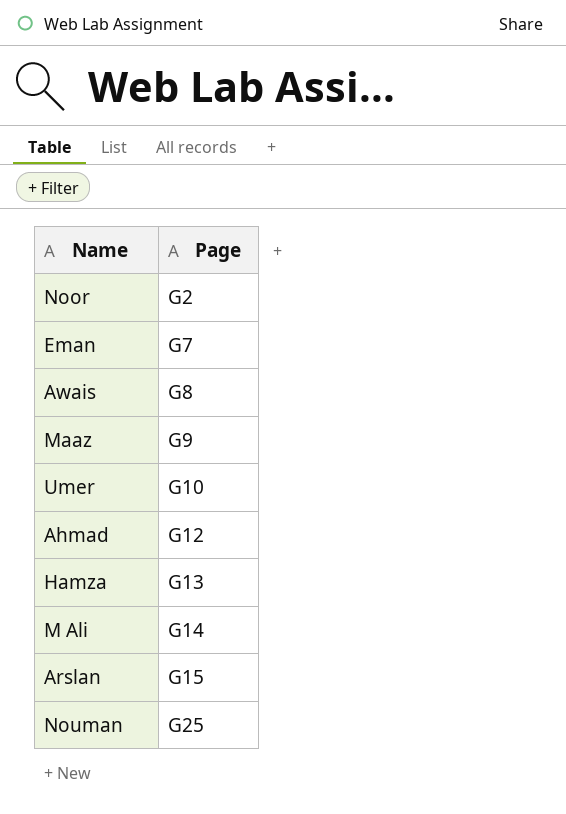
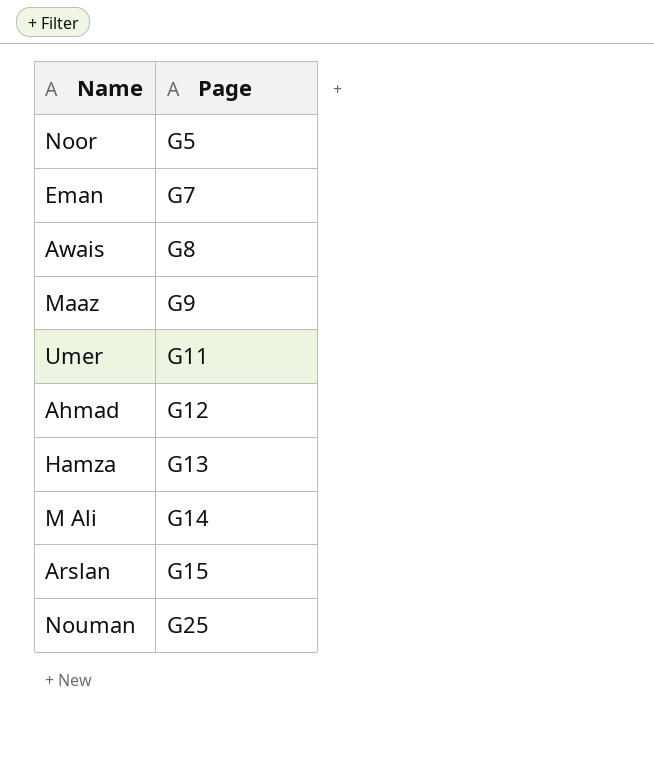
Noor | Page: G2 -> G5
Umer | Page: G10 -> G11

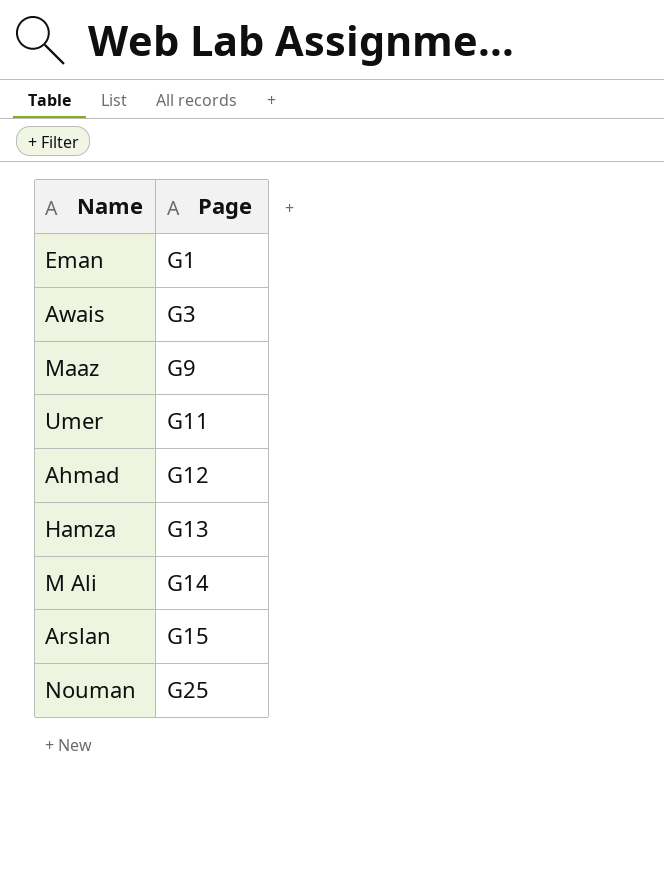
row Noor: G5 -> none
Eman | Page: G7 -> G1
Awais | Page: G8 -> G3

